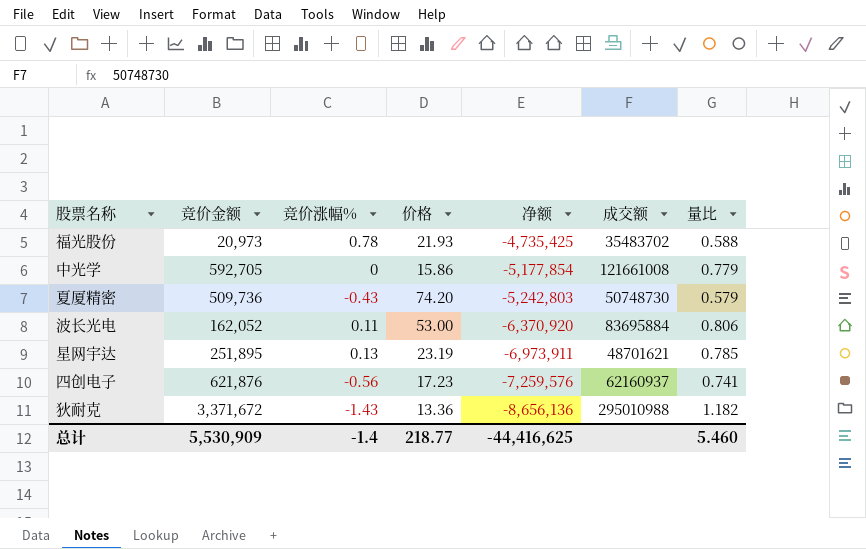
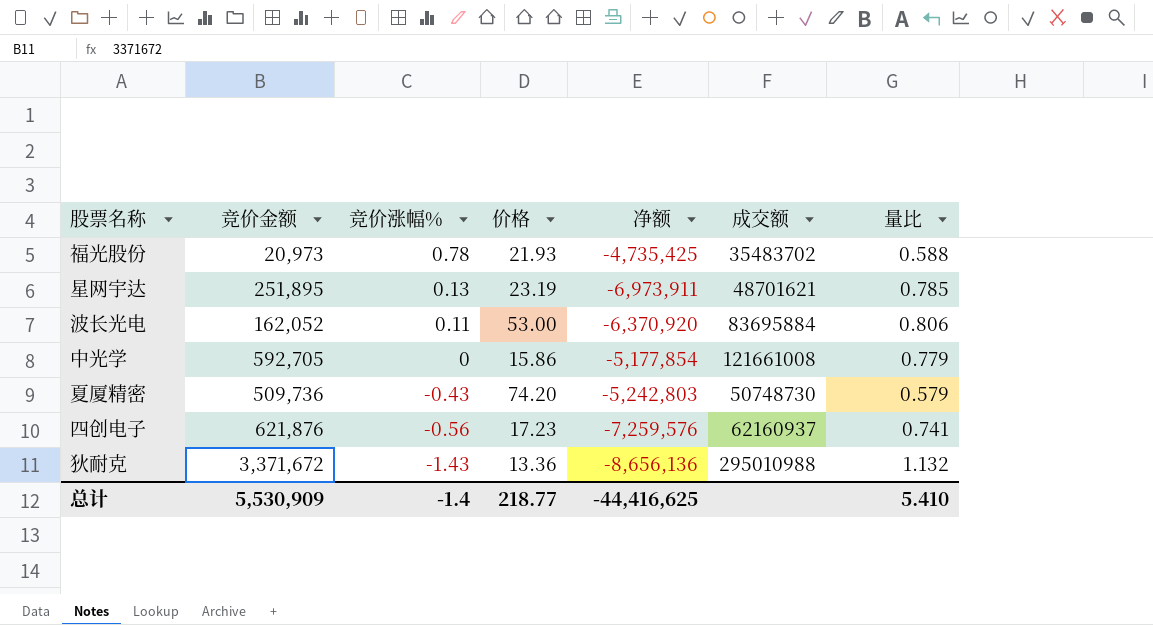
row order: 净额 descending -> 竞价涨幅% descending
狄耐克 | 量比: 1.182 -> 1.132
总计 | 量比: 5.460 -> 5.410

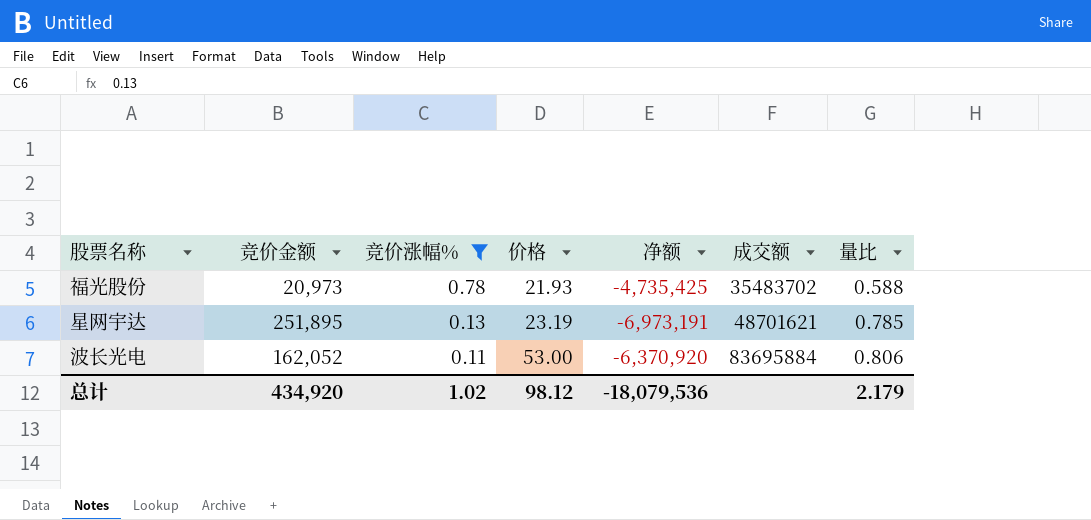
filter: none -> 竞价涨幅% >= 0.11
星网宇达 | 净额: -6,973,911 -> -6,973,191
总计 | 竞价金额: 5,530,909 -> 434,920
总计 | 竞价涨幅%: -1.4 -> 1.02
总计 | 价格: 218.77 -> 98.12
总计 | 净额: -44,416,625 -> -18,079,536
总计 | 量比: 5.410 -> 2.179

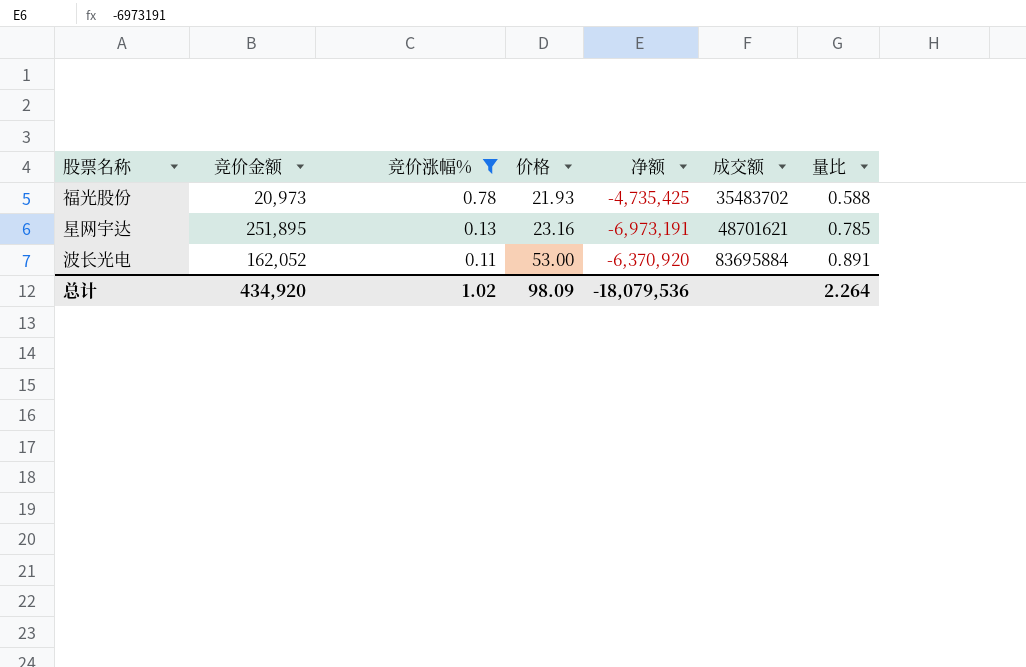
星网宇达 | 价格: 23.19 -> 23.16
波长光电 | 量比: 0.806 -> 0.891
总计 | 价格: 98.12 -> 98.09
总计 | 量比: 2.179 -> 2.264

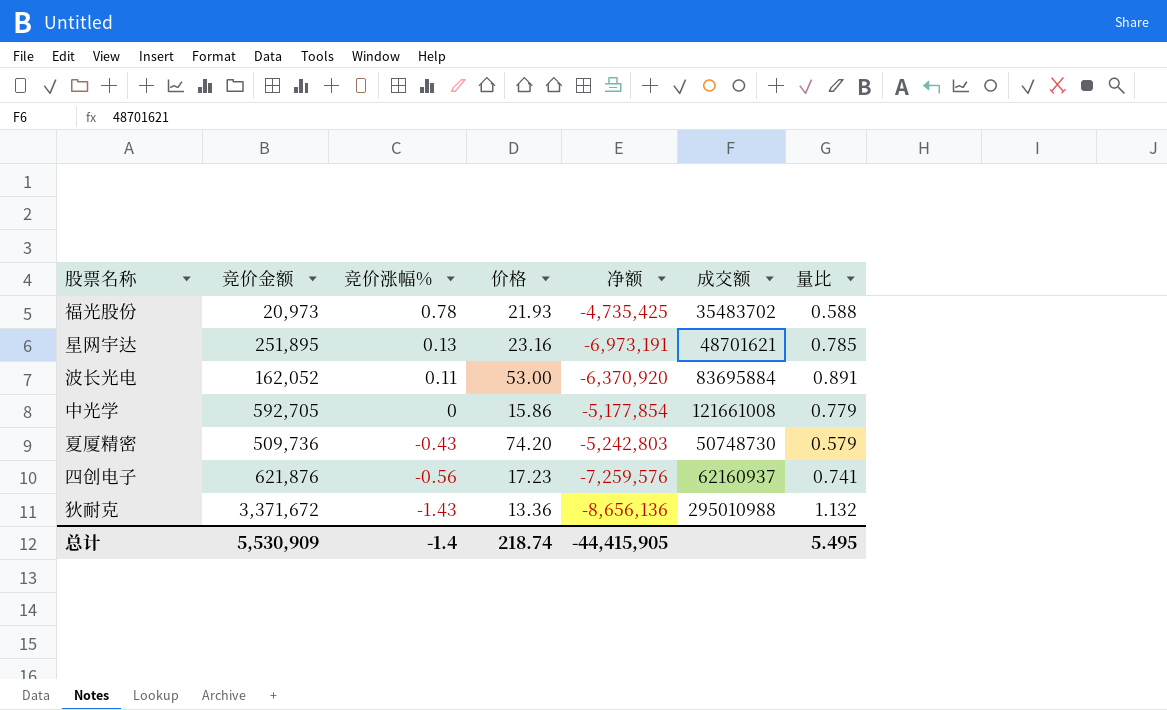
filter: 竞价涨幅% >= 0.11 -> none
总计 | 竞价金额: 434,920 -> 5,530,909
总计 | 竞价涨幅%: 1.02 -> -1.4
总计 | 价格: 98.09 -> 218.74
总计 | 净额: -18,079,536 -> -44,415,905
总计 | 量比: 2.264 -> 5.495

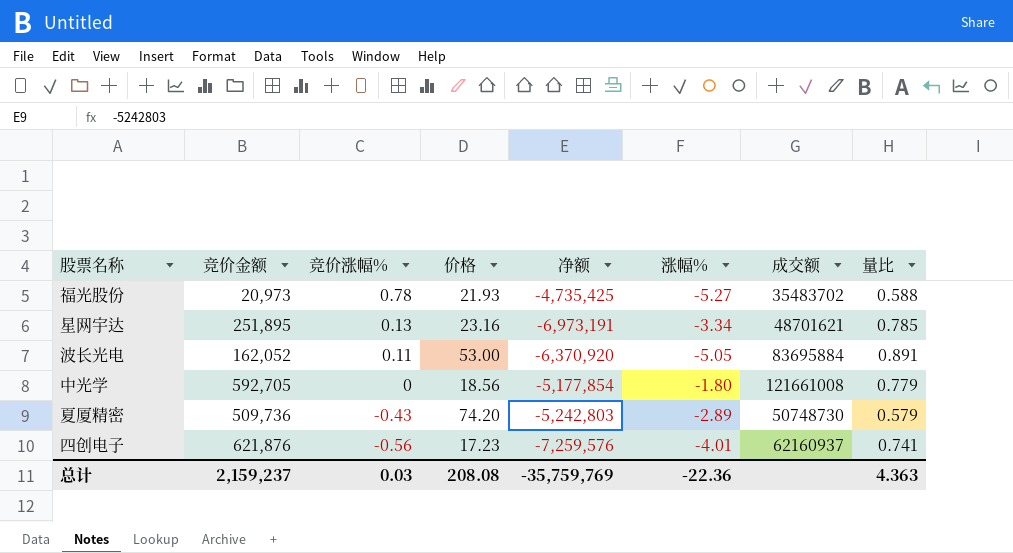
column 涨幅% | position: none -> 6
row 狄耐克: 3,371,672 | -1.43 | 13.36 | -8,656,136 | 295010988 | 1.132 -> none
中光学 | 价格: 15.86 -> 18.56
总计 | 竞价金额: 5,530,909 -> 2,159,237
总计 | 竞价涨幅%: -1.4 -> 0.03
总计 | 价格: 218.74 -> 208.08
总计 | 净额: -44,415,905 -> -35,759,769
总计 | 量比: 5.495 -> 4.363

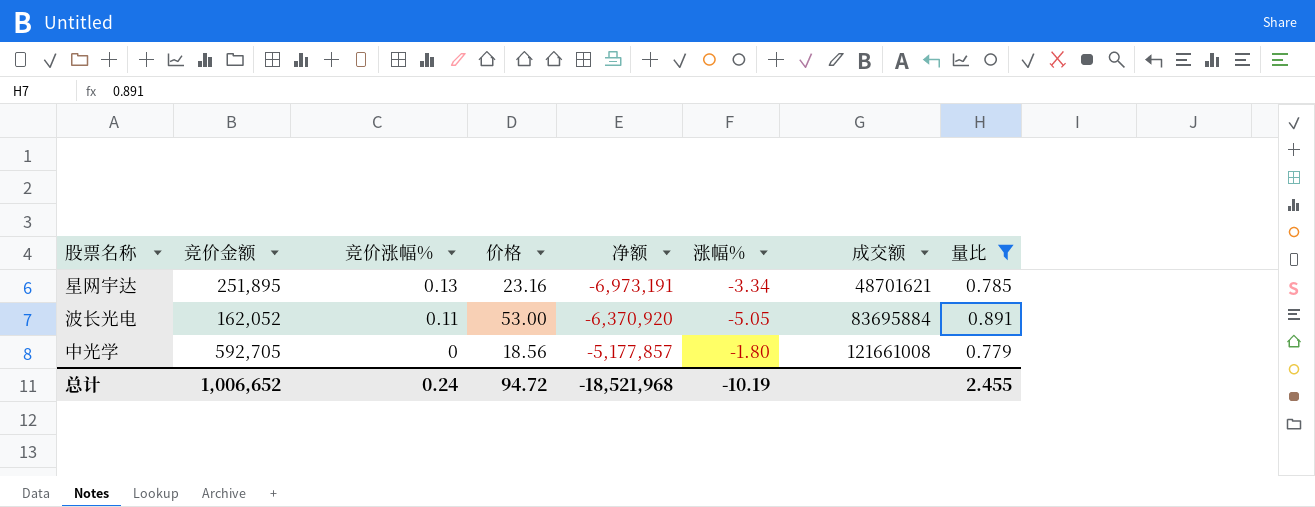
filter: none -> 量比 >= 0.779
中光学 | 净额: -5,177,854 -> -5,177,857
总计 | 竞价金额: 2,159,237 -> 1,006,652
总计 | 竞价涨幅%: 0.03 -> 0.24
总计 | 价格: 208.08 -> 94.72
总计 | 净额: -35,759,769 -> -18,521,968
总计 | 涨幅%: -22.36 -> -10.19
总计 | 量比: 4.363 -> 2.455

